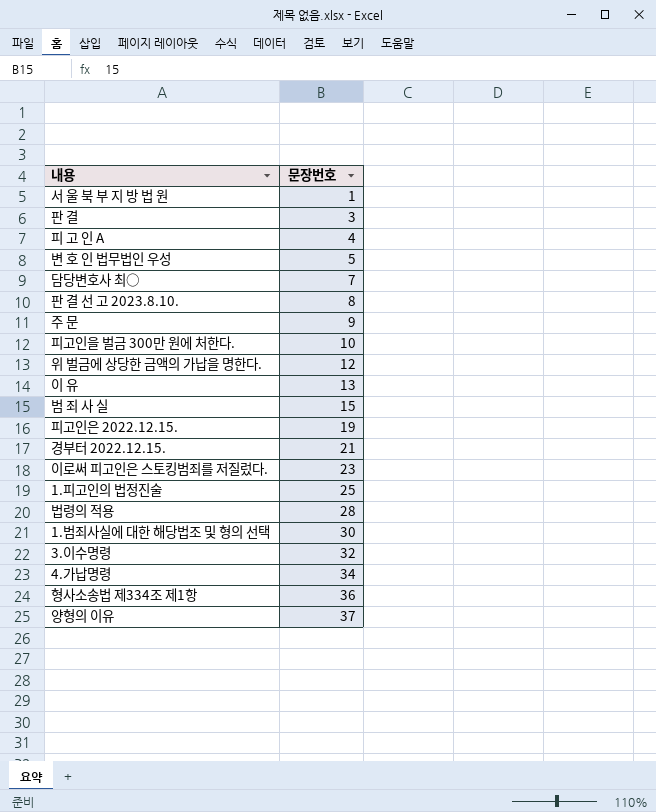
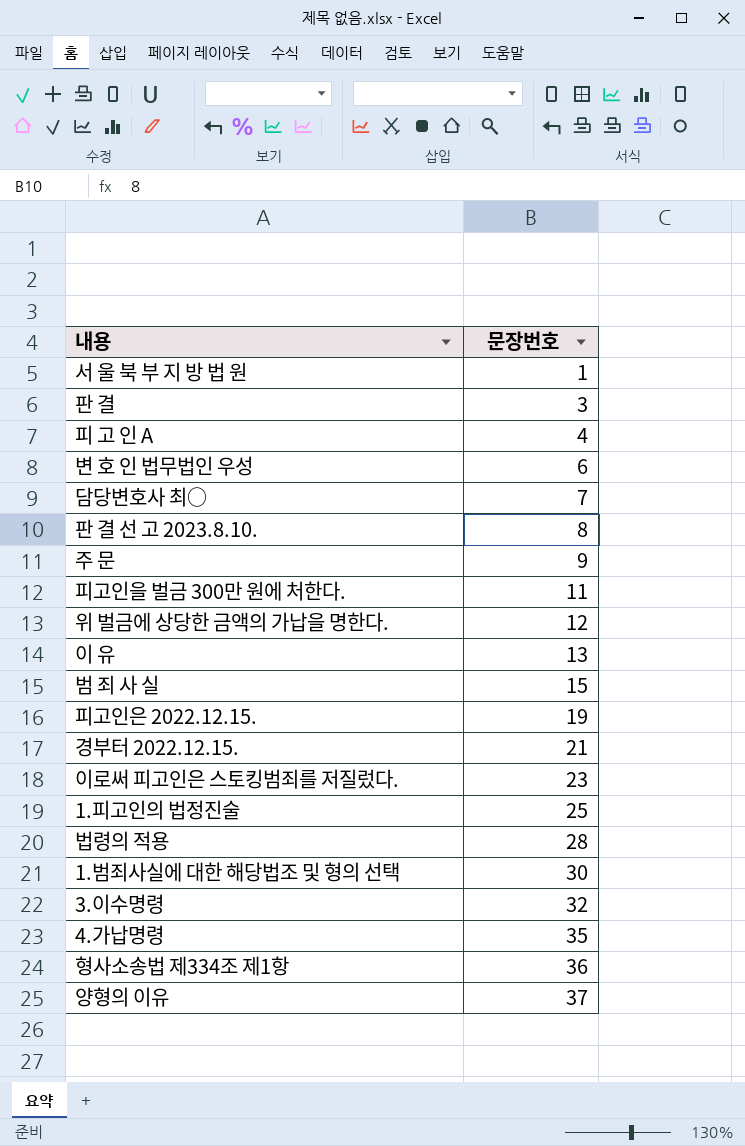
변 호 인 법무법인 우성 | 문장번호: 5 -> 6
피고인을 벌금 300만 원에 처한다. | 문장번호: 10 -> 11
4.가납명령 | 문장번호: 34 -> 35

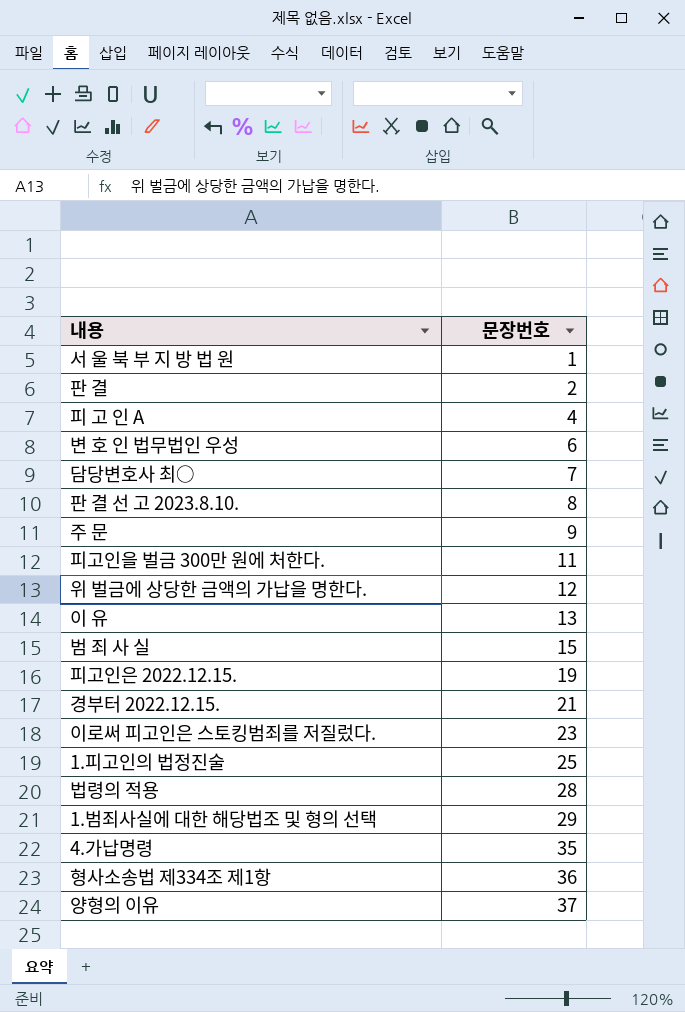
row 3.이수명령: 32 -> none
판 결 | 문장번호: 3 -> 2
1.범죄사실에 대한 해당법조 및 형의 선택 | 문장번호: 30 -> 29

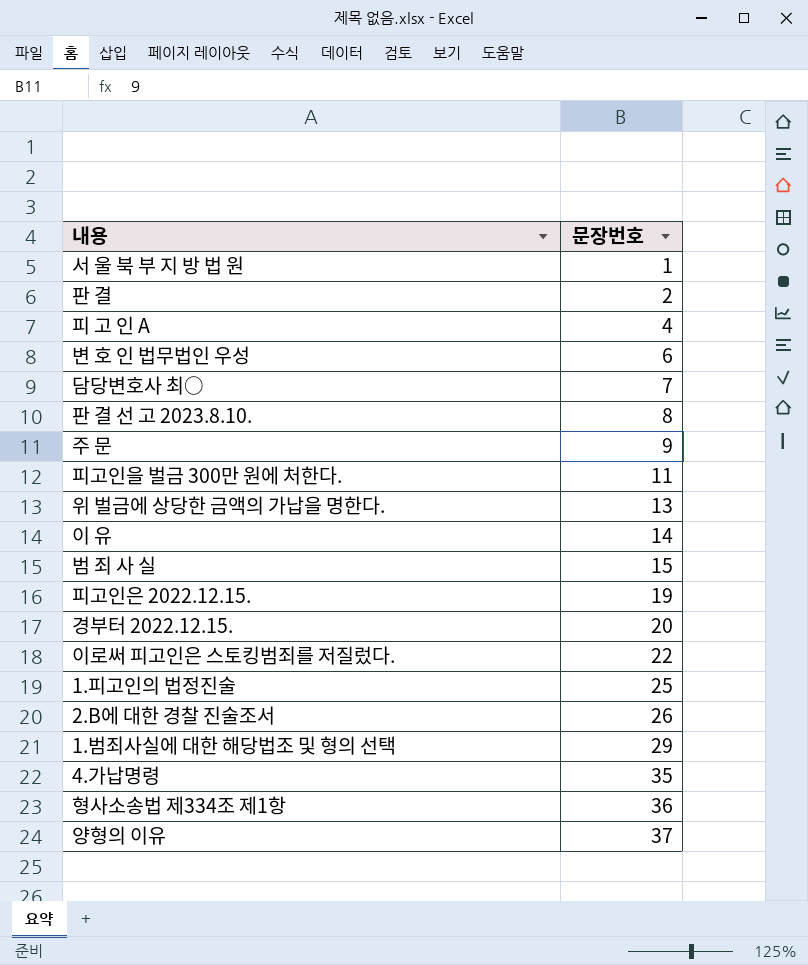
row 법령의 적용: 28 -> none
위 벌금에 상당한 금액의 가납을 명한다. | 문장번호: 12 -> 13
이 유 | 문장번호: 13 -> 14
경부터 2022.12.15. | 문장번호: 21 -> 20
이로써 피고인은 스토킹범죄를 저질렀다. | 문장번호: 23 -> 22
row 2.B에 대한 경찰 진술조서: none -> 26

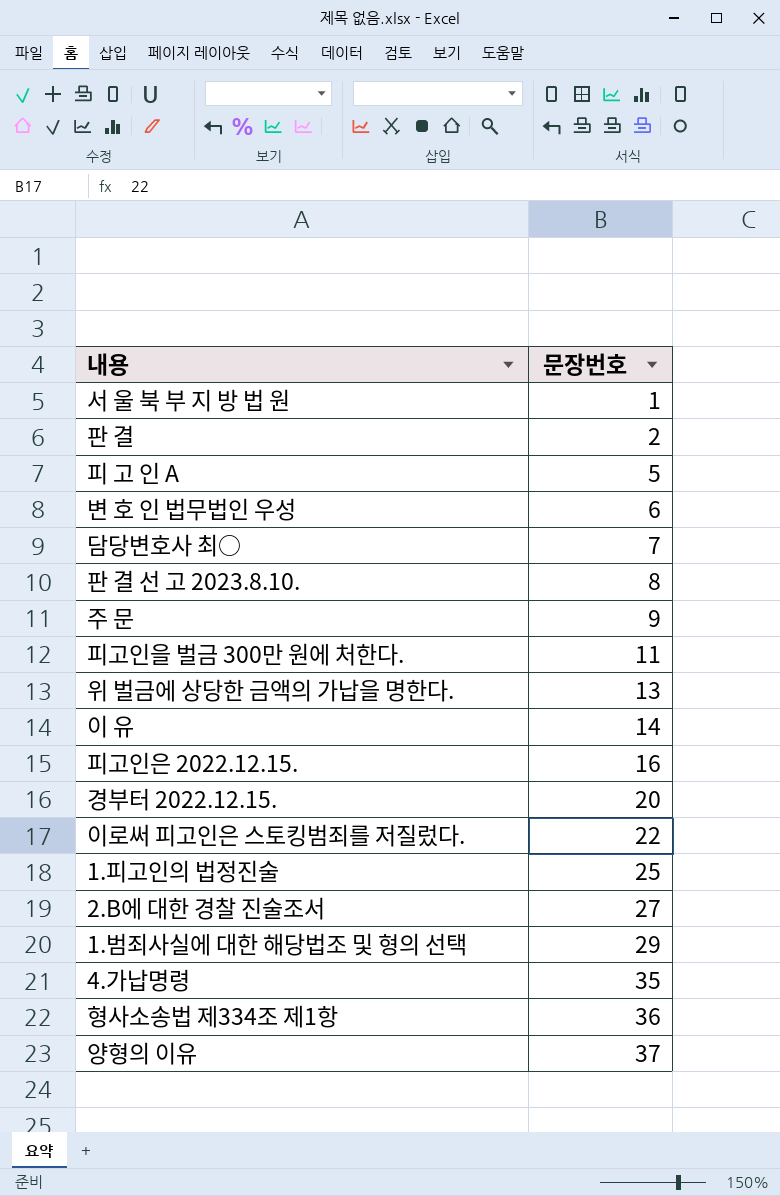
row 범 죄 사 실: 15 -> none
피 고 인 A | 문장번호: 4 -> 5
피고인은 2022.12.15. | 문장번호: 19 -> 16
2.B에 대한 경찰 진술조서 | 문장번호: 26 -> 27

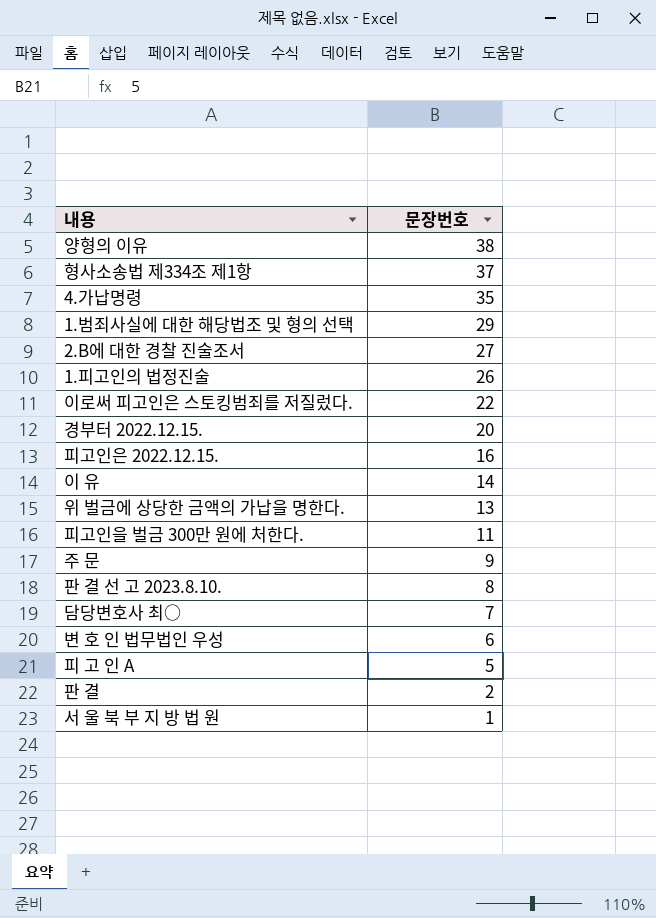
row order: 문장번호 ascending -> 문장번호 descending
양형의 이유 | 문장번호: 37 -> 38
형사소송법 제334조 제1항 | 문장번호: 36 -> 37
1.피고인의 법정진술 | 문장번호: 25 -> 26

